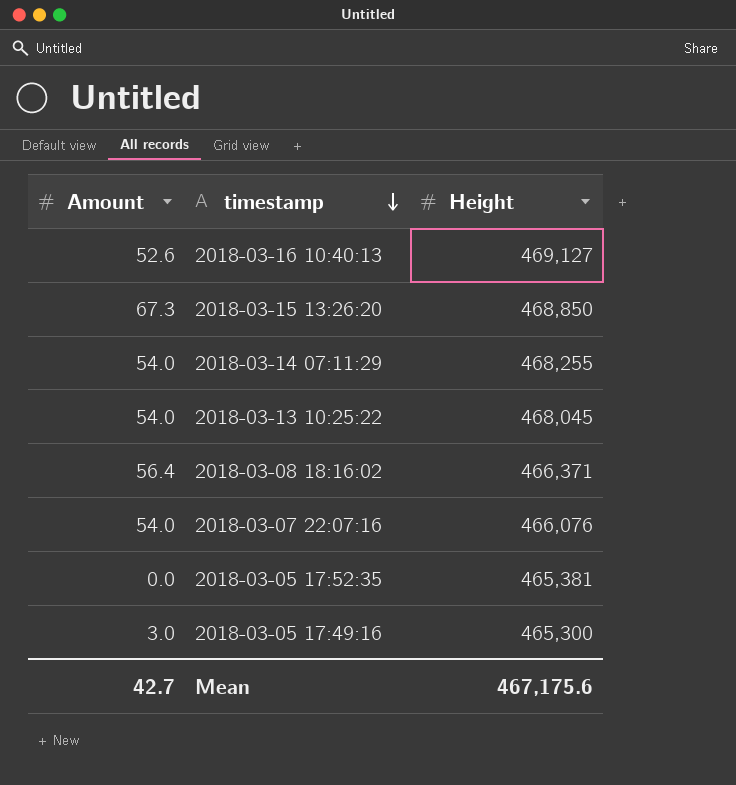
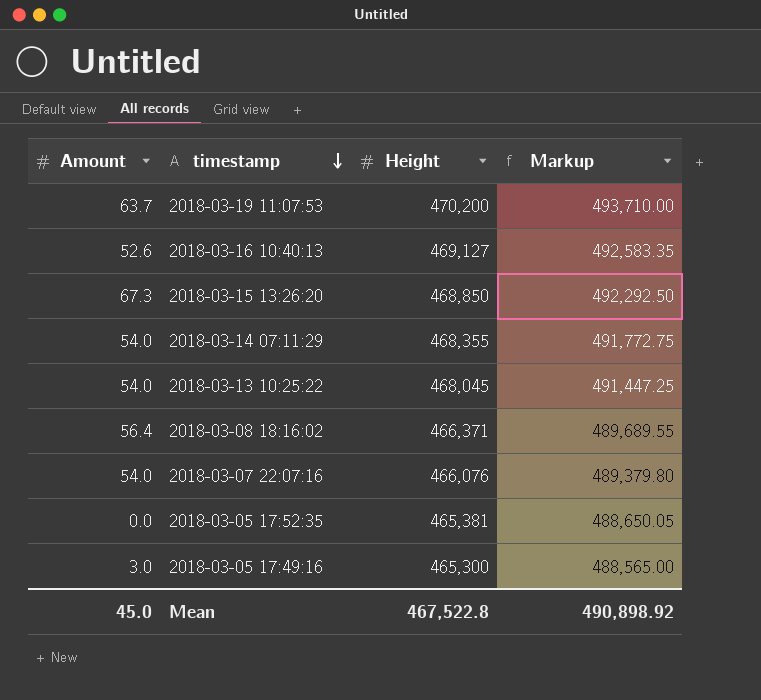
column Markup | formula: none -> [Height] * 1.05
row 2018-03-19 11:07:53: none -> 63.7 | 470,200 | 493,710.00
2018-03-14 07:11:29 | Height: 468,255 -> 468,355
Mean | Amount: 42.7 -> 45.0
Mean | Height: 467,175.6 -> 467,522.8

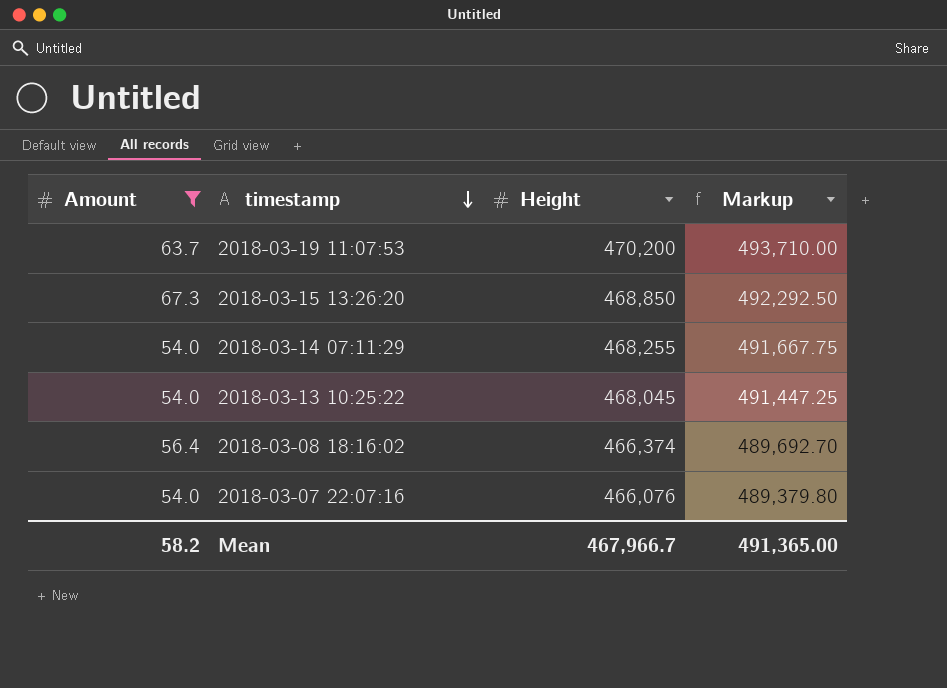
filter: none -> Amount >= 54.0
2018-03-14 07:11:29 | Height: 468,355 -> 468,255
2018-03-14 07:11:29 | Markup: 491,772.75 -> 491,667.75
2018-03-08 18:16:02 | Height: 466,371 -> 466,374
2018-03-08 18:16:02 | Markup: 489,689.55 -> 489,692.70
Mean | Amount: 45.0 -> 58.2
Mean | Height: 467,522.8 -> 467,966.7
Mean | Markup: 490,898.92 -> 491,365.00

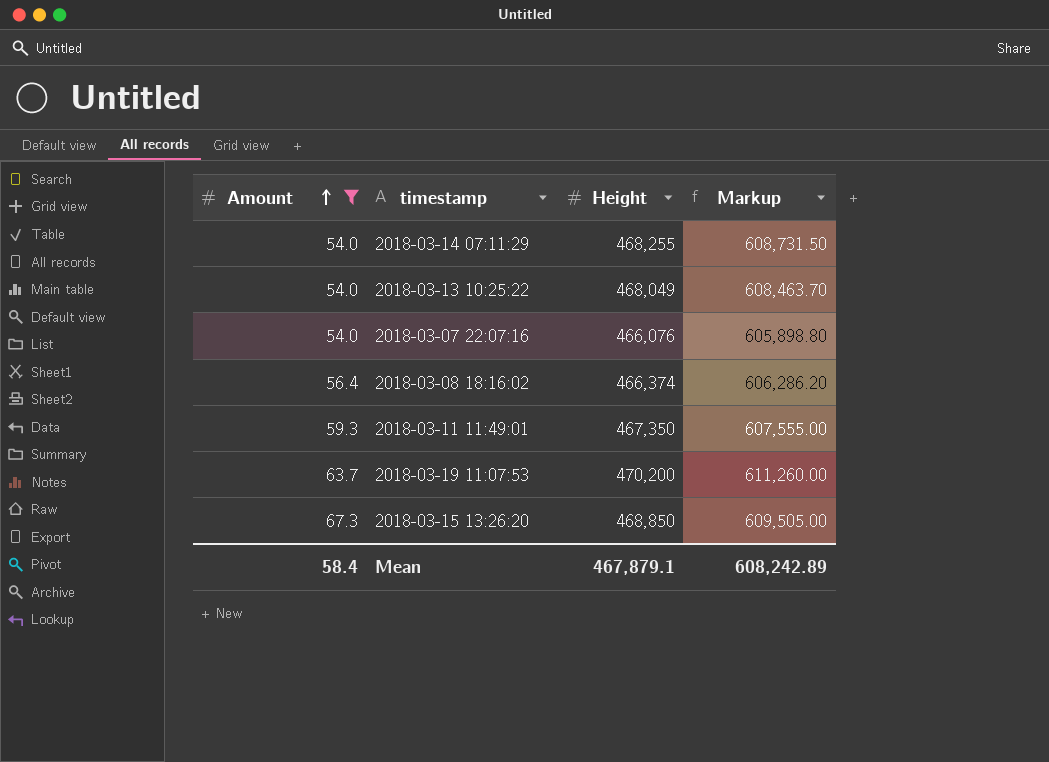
row order: timestamp descending -> Amount ascending
column Markup | formula: [Height] * 1.05 -> [Height] * 1.3
2018-03-13 10:25:22 | Height: 468,045 -> 468,049
row 2018-03-11 11:49:01: none -> 59.3 | 467,350 | 607,555.00
Mean | Amount: 58.2 -> 58.4
Mean | Height: 467,966.7 -> 467,879.1
Mean | Markup: 491,365.00 -> 608,242.89

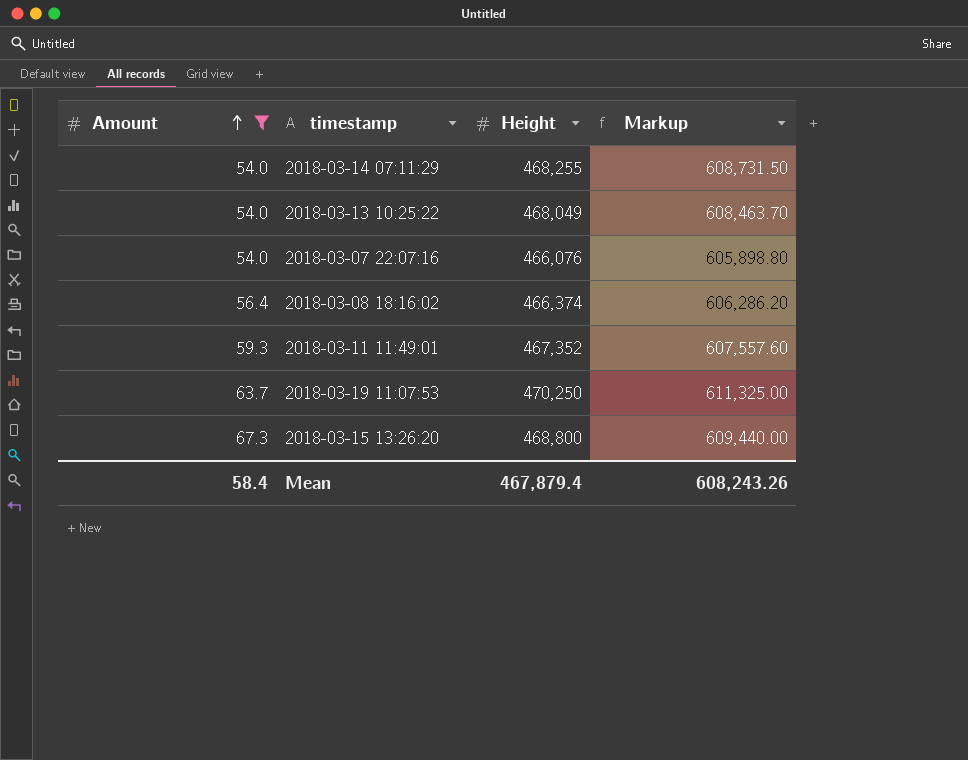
2018-03-11 11:49:01 | Height: 467,350 -> 467,352
2018-03-11 11:49:01 | Markup: 607,555.00 -> 607,557.60
2018-03-19 11:07:53 | Height: 470,200 -> 470,250
2018-03-19 11:07:53 | Markup: 611,260.00 -> 611,325.00
2018-03-15 13:26:20 | Height: 468,850 -> 468,800
2018-03-15 13:26:20 | Markup: 609,505.00 -> 609,440.00
Mean | Height: 467,879.1 -> 467,879.4
Mean | Markup: 608,242.89 -> 608,243.26

